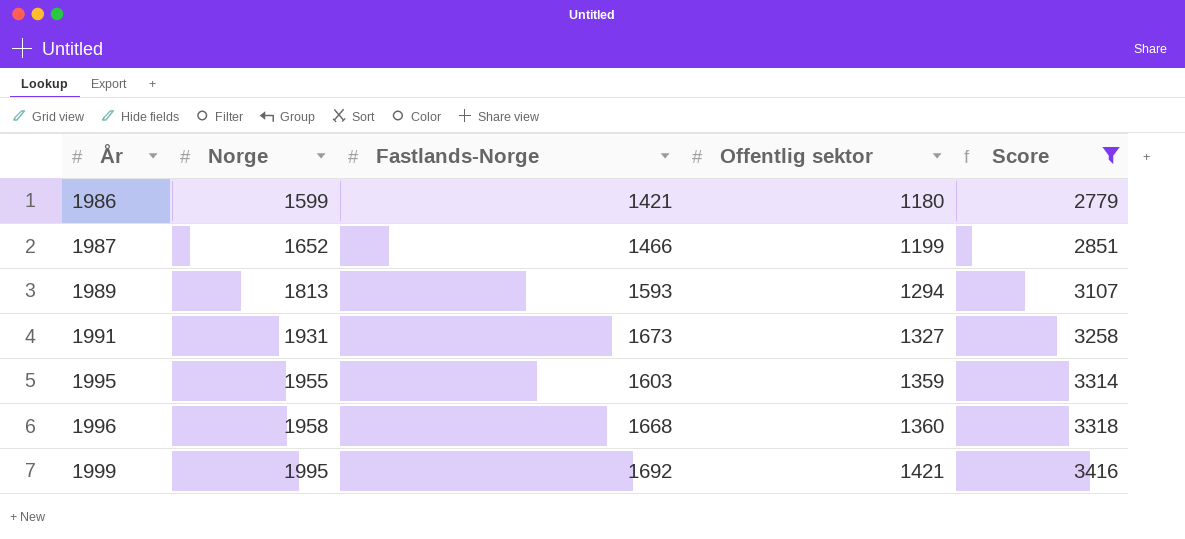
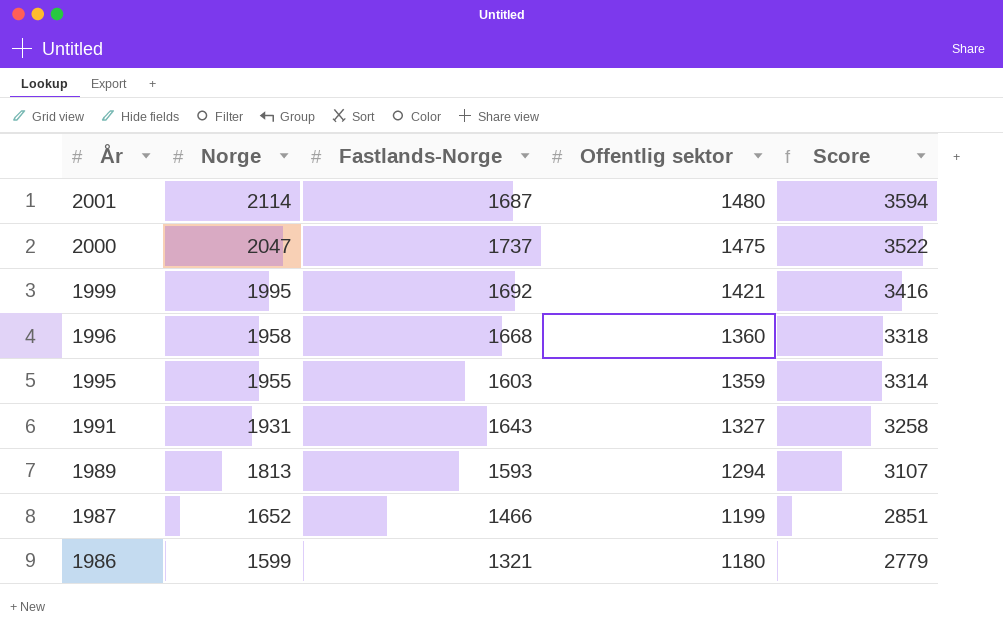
filter: Score <= 3416 -> none
row order: År ascending -> År descending
1991 | Fastlands-Norge: 1673 -> 1643
1986 | Fastlands-Norge: 1421 -> 1321

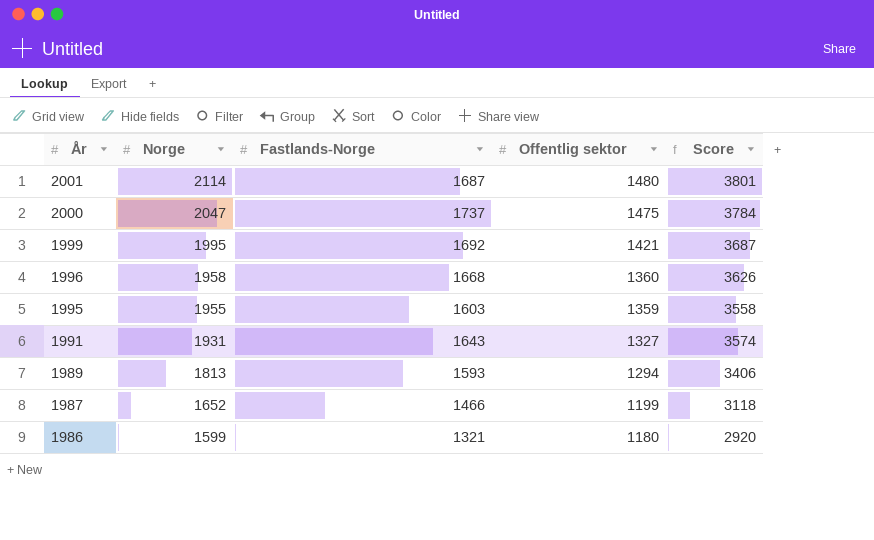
column Score | formula: [Norge] + [Offentlig sektor] -> [Norge] + [Fastlands-Norge]

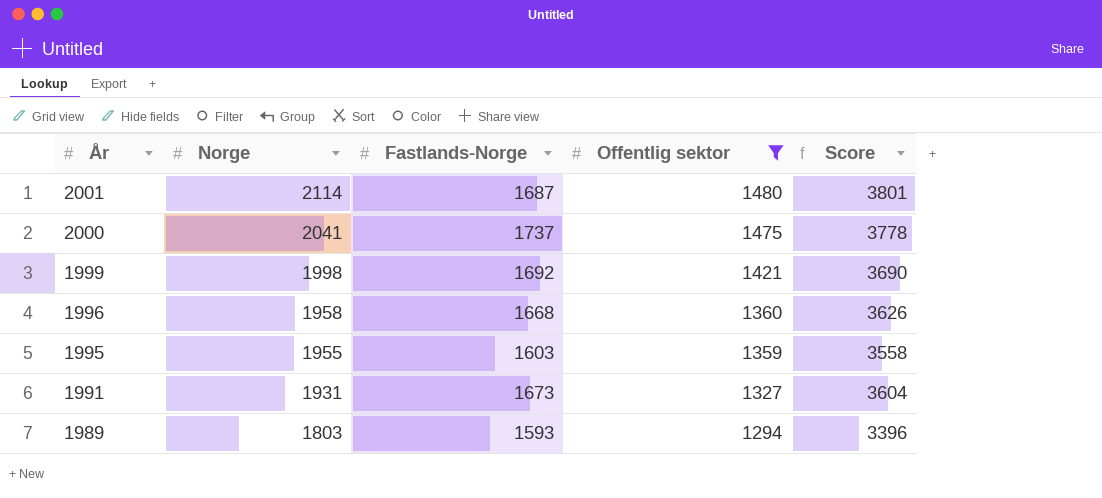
filter: none -> Offentlig sektor >= 1294
2000 | Norge: 2047 -> 2041
2000 | Score: 3784 -> 3778
1999 | Norge: 1995 -> 1998
1999 | Score: 3687 -> 3690
1991 | Fastlands-Norge: 1643 -> 1673
1991 | Score: 3574 -> 3604
1989 | Norge: 1813 -> 1803
1989 | Score: 3406 -> 3396

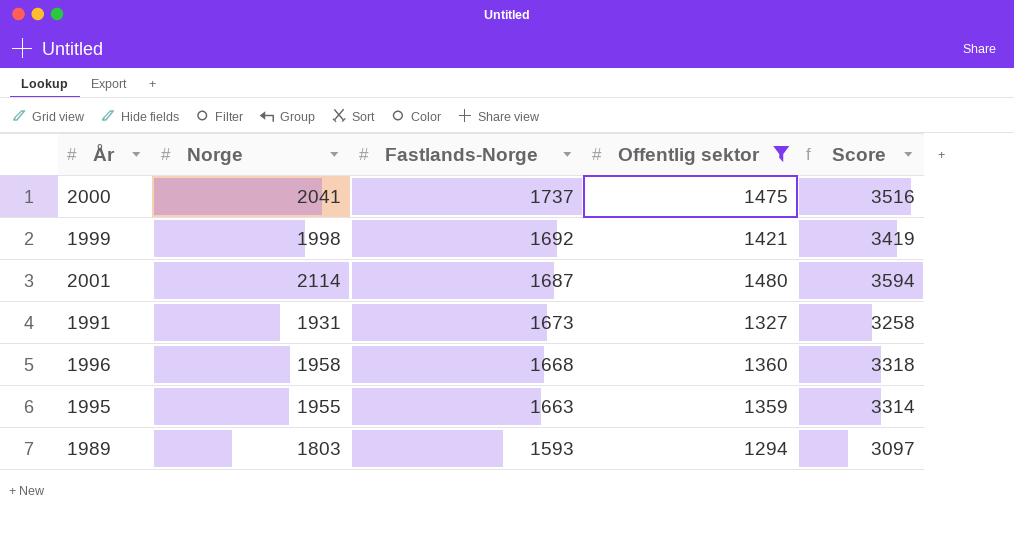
row order: År descending -> Fastlands-Norge descending
column Score | formula: [Norge] + [Fastlands-Norge] -> [Norge] + [Offentlig sektor]
1995 | Fastlands-Norge: 1603 -> 1663

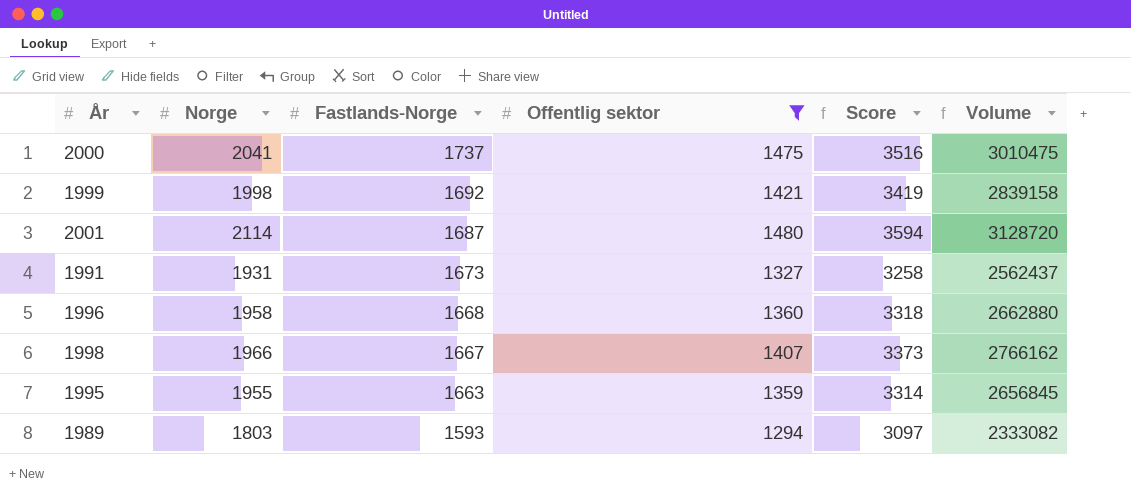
column Volume | formula: none -> [Norge] * [Offentlig sektor]
row 1998: none -> 1966 | 1667 | 1407 | 3373 | 2766162

